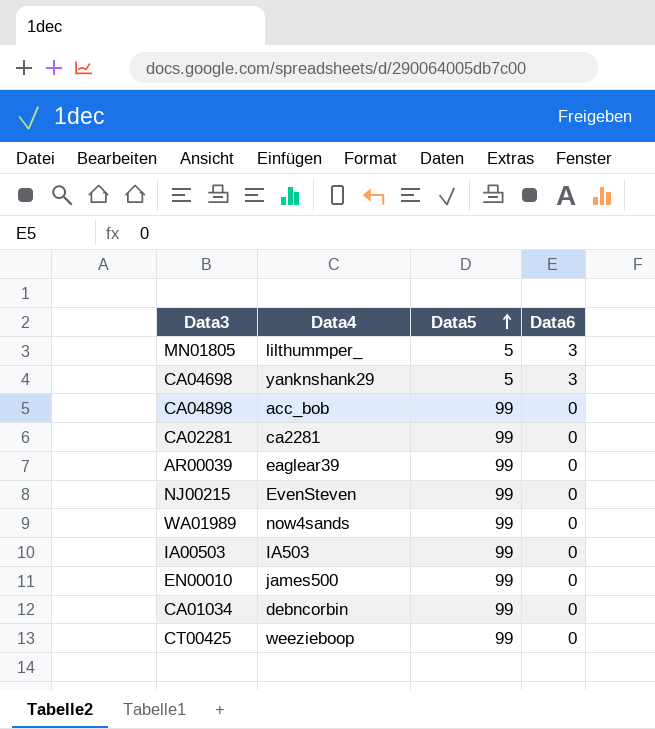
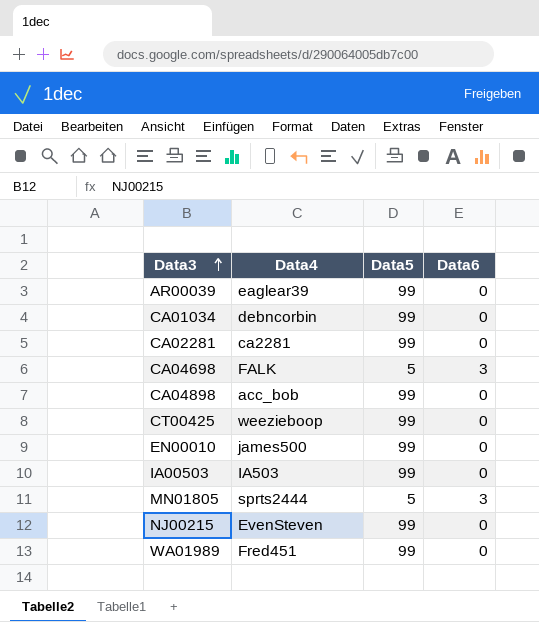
row order: Data5 ascending -> Data3 ascending
CA04698 | Data4: yanknshank29 -> FALK
MN01805 | Data4: lilthummper_ -> sprts2444
WA01989 | Data4: now4sands -> Fred451

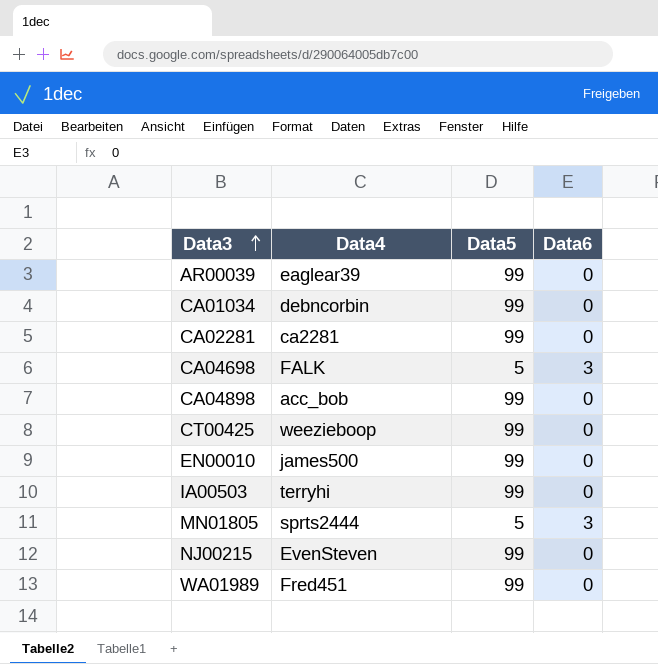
IA00503 | Data4: IA503 -> terryhi

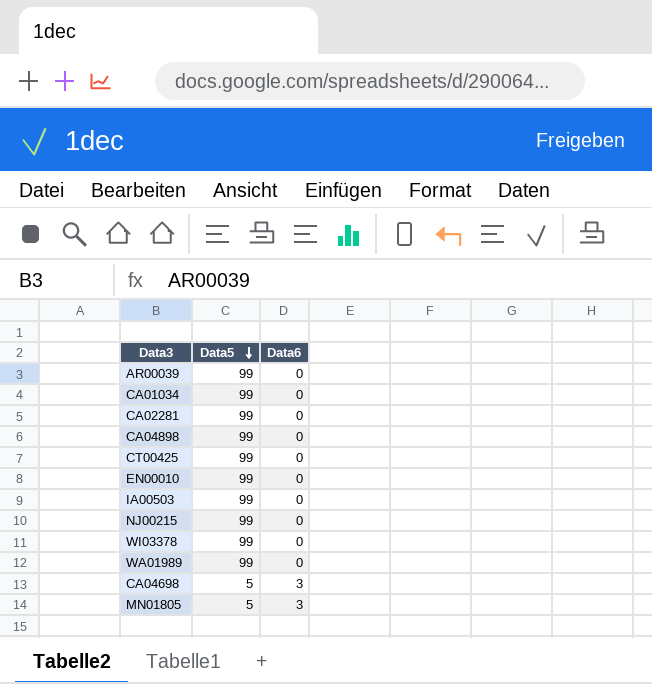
row order: Data3 ascending -> Data5 descending
column Data4 | position: 2 -> none
row WI03378: none -> 99 | 0

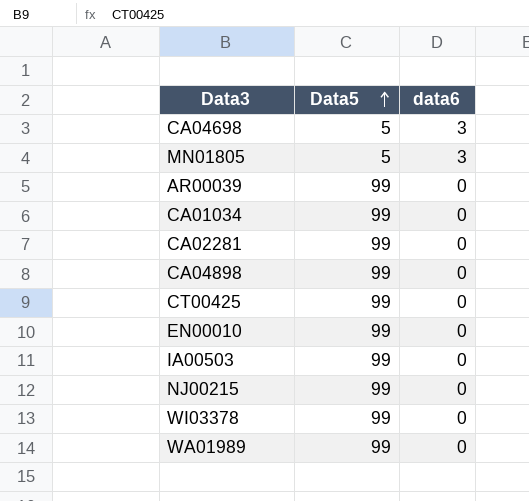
row order: Data5 descending -> Data5 ascending
column name: Data6 -> data6

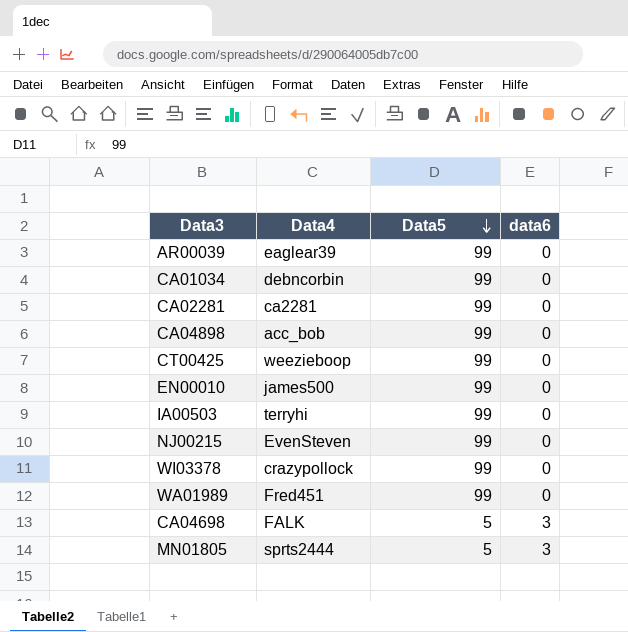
row order: Data5 ascending -> Data5 descending
column Data4 | position: none -> 2

